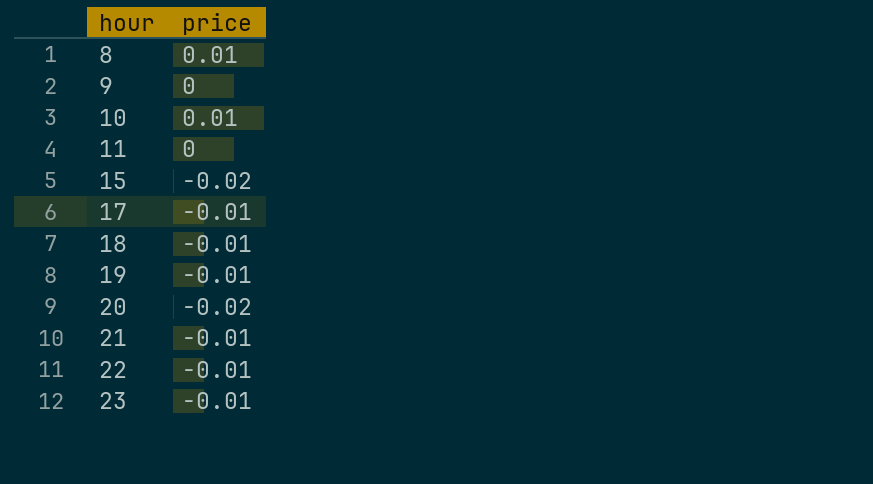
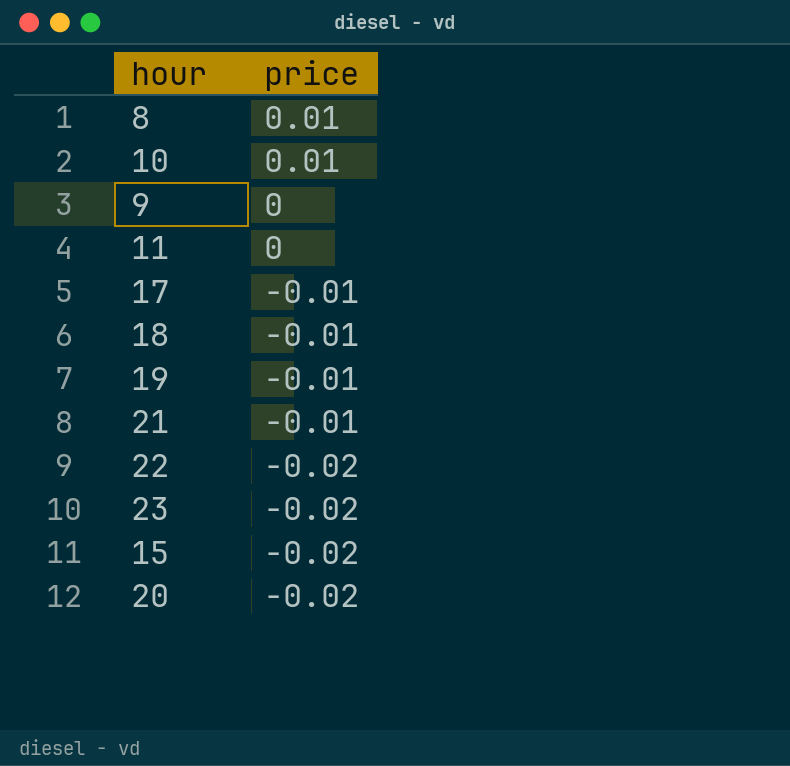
row order: hour ascending -> price descending
22 | price: -0.01 -> -0.02
23 | price: -0.01 -> -0.02

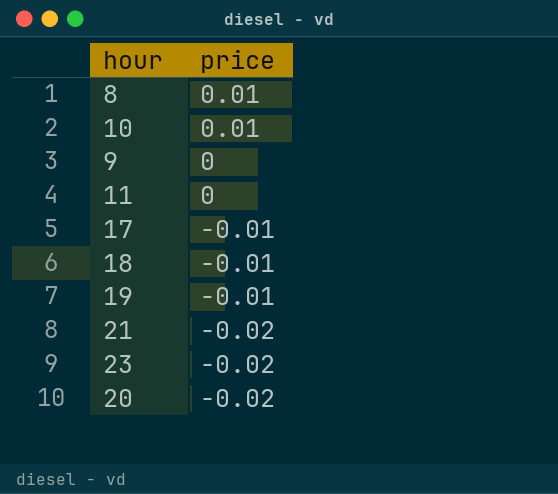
row 22: -0.02 -> none
row 15: -0.02 -> none
21 | price: -0.01 -> -0.02

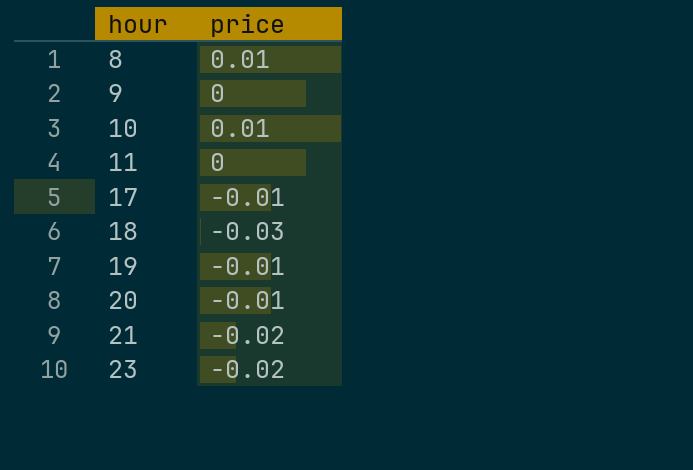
row order: price descending -> hour ascending
18 | price: -0.01 -> -0.03
20 | price: -0.02 -> -0.01

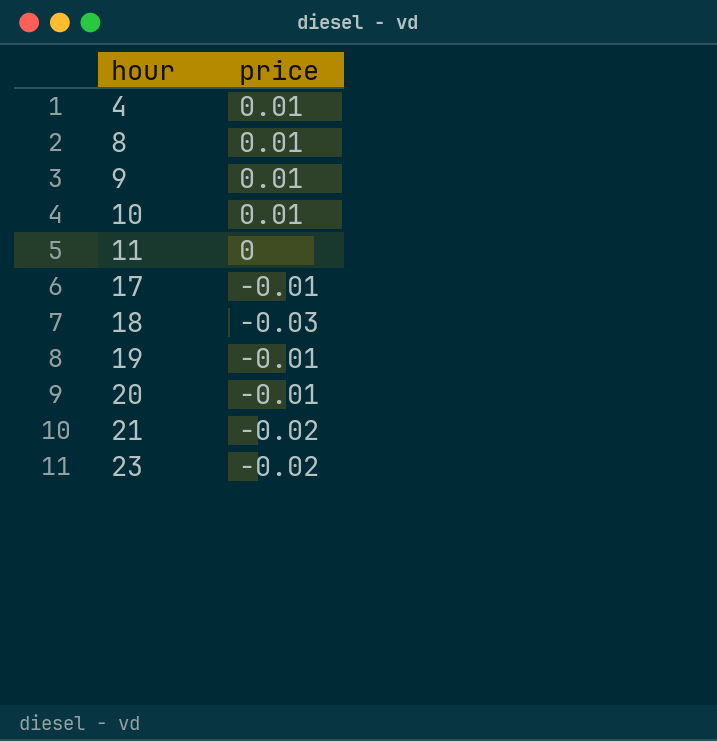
row 4: none -> 0.01
9 | price: 0 -> 0.01

